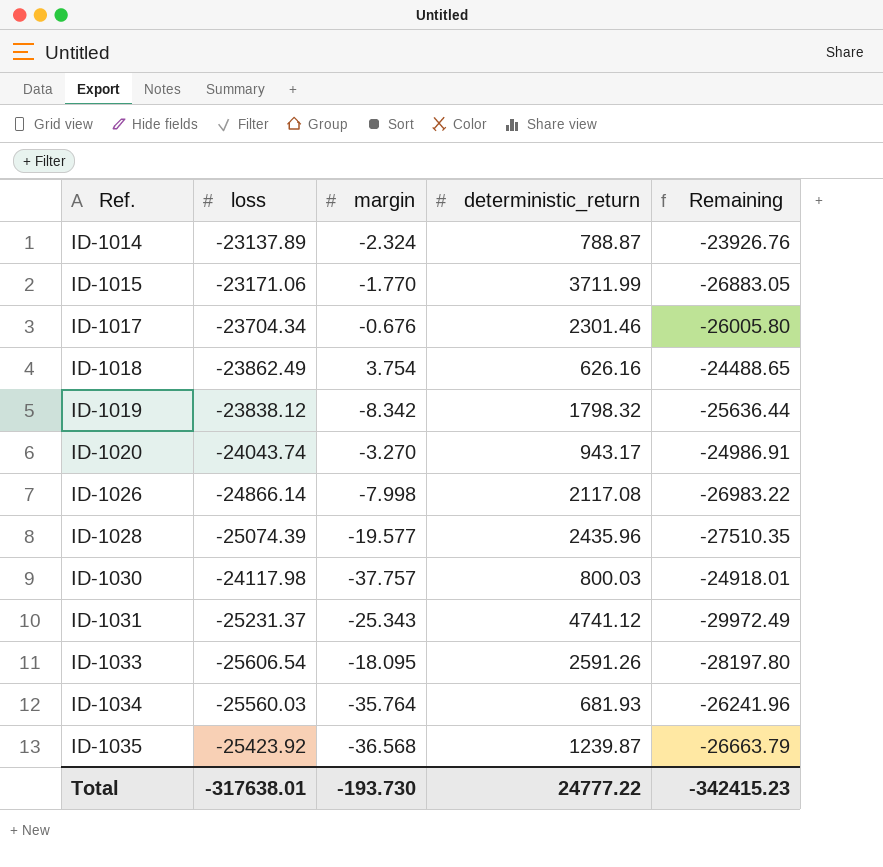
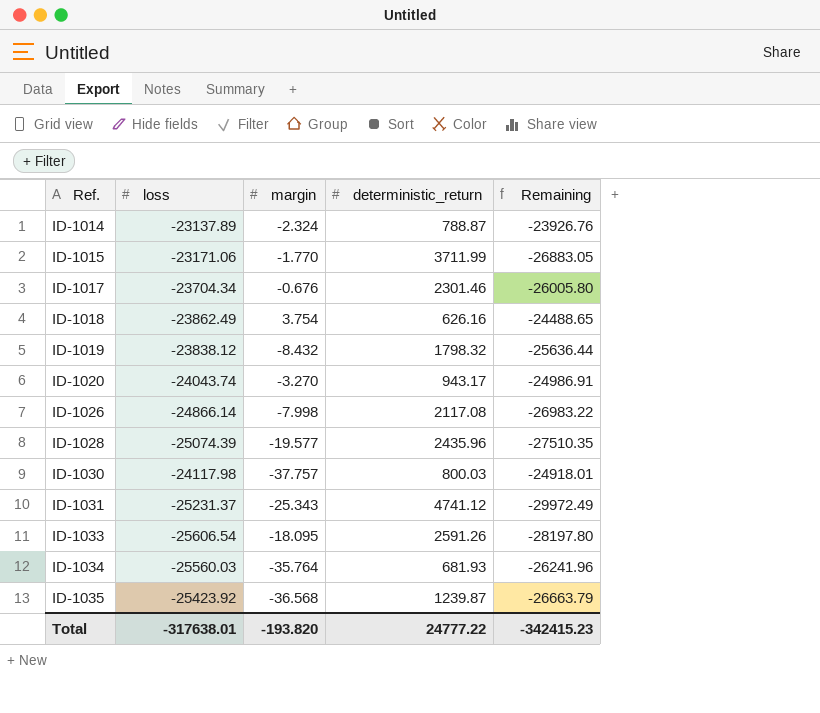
ID-1019 | margin: -8.342 -> -8.432
Total | margin: -193.730 -> -193.820

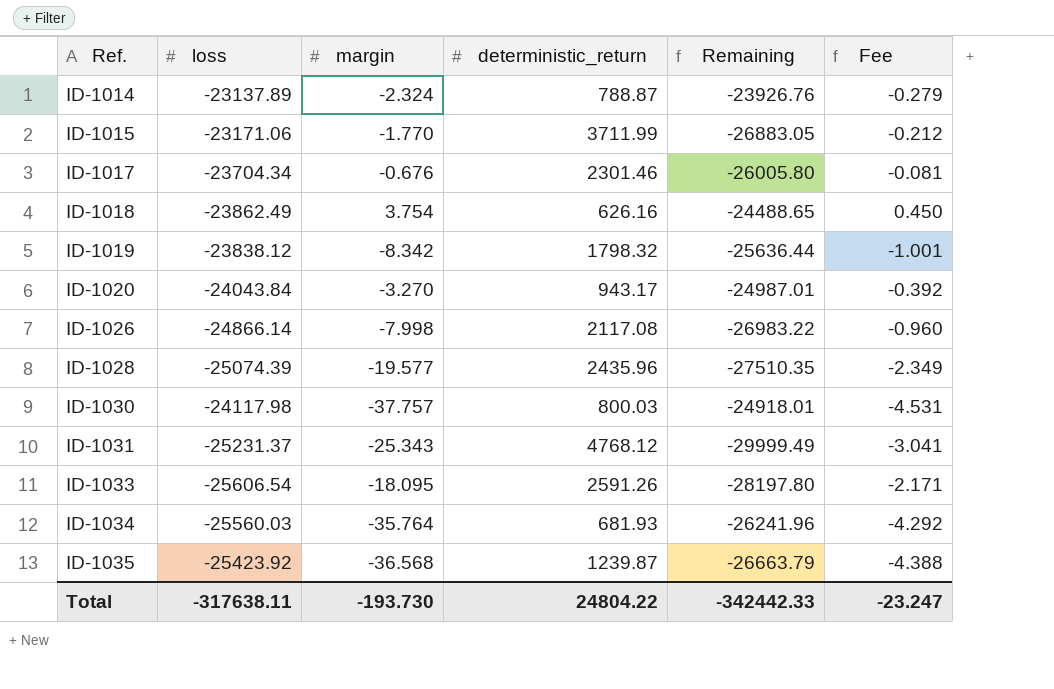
column Fee | formula: none -> [margin] * 0.12
ID-1019 | margin: -8.432 -> -8.342
ID-1020 | loss: -24043.74 -> -24043.84
ID-1020 | Remaining: -24986.91 -> -24987.01
ID-1031 | deterministic_return: 4741.12 -> 4768.12
ID-1031 | Remaining: -29972.49 -> -29999.49
Total | loss: -317638.01 -> -317638.11
Total | margin: -193.820 -> -193.730
Total | deterministic_return: 24777.22 -> 24804.22
Total | Remaining: -342415.23 -> -342442.33

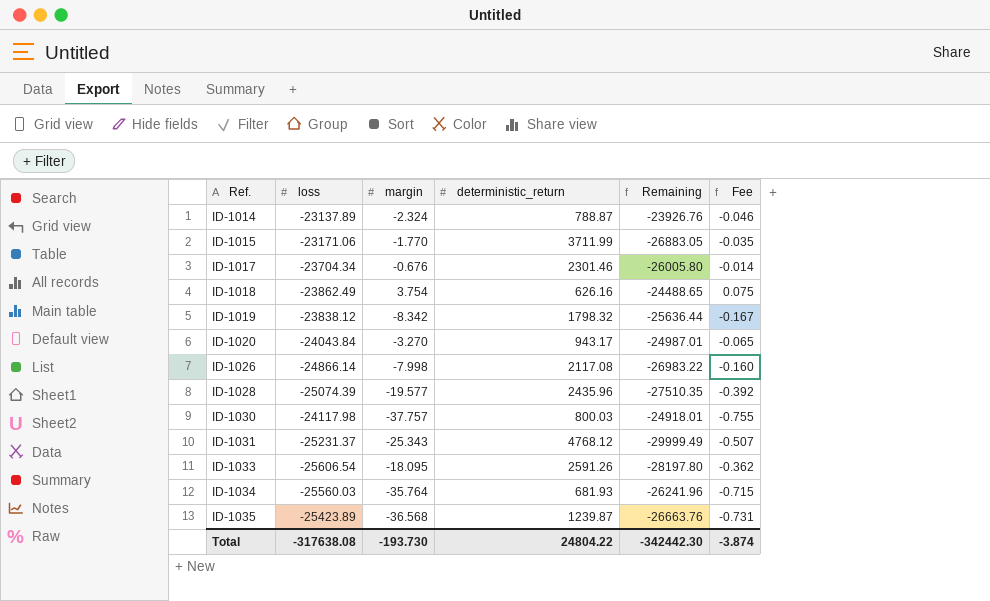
column Fee | formula: [margin] * 0.12 -> [margin] * 0.02
ID-1035 | loss: -25423.92 -> -25423.89
ID-1035 | Remaining: -26663.79 -> -26663.76
Total | loss: -317638.11 -> -317638.08
Total | Remaining: -342442.33 -> -342442.30
Total | Fee: -23.247 -> -3.874

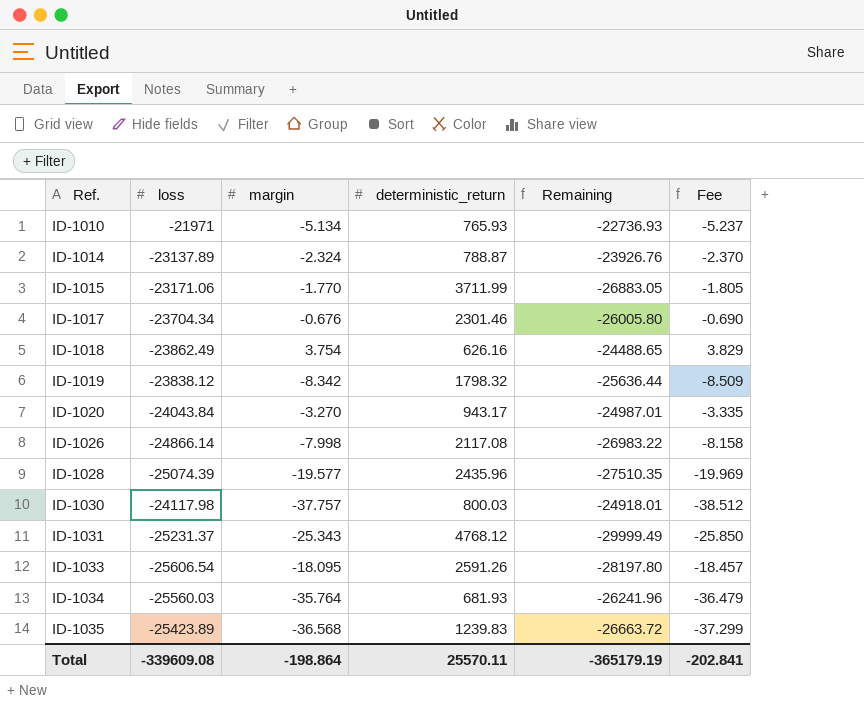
column Fee | formula: [margin] * 0.02 -> [margin] * 1.02
row ID-1010: none -> -21971 | -5.134 | 765.93 | -22736.93 | -5.237
ID-1035 | deterministic_return: 1239.87 -> 1239.83
ID-1035 | Remaining: -26663.76 -> -26663.72
Total | loss: -317638.08 -> -339609.08
Total | margin: -193.730 -> -198.864
Total | deterministic_return: 24804.22 -> 25570.11
Total | Remaining: -342442.30 -> -365179.19
Total | Fee: -3.874 -> -202.841

